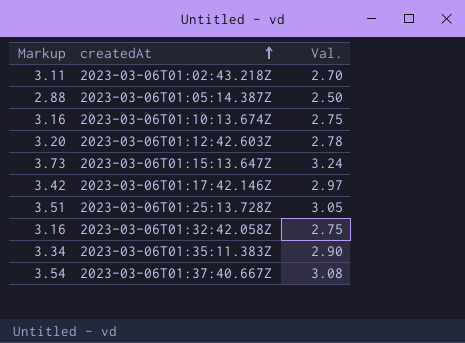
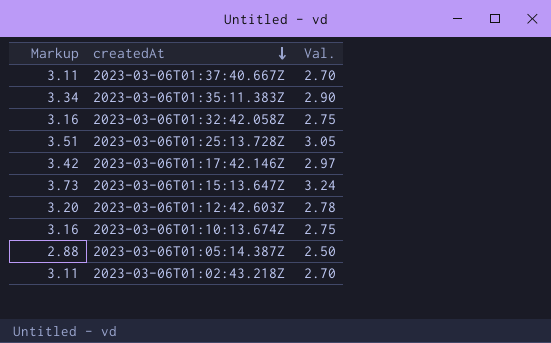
row order: createdAt ascending -> createdAt descending
2023-03-06T01:37:40.667Z | Markup: 3.54 -> 3.11
2023-03-06T01:37:40.667Z | Val.: 3.08 -> 2.70

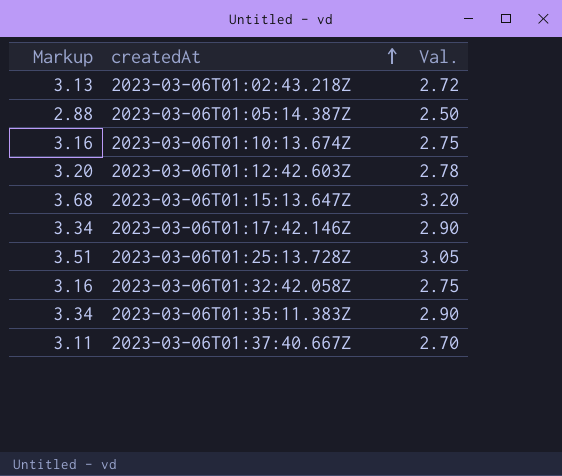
row order: createdAt descending -> createdAt ascending
2023-03-06T01:02:43.218Z | Markup: 3.11 -> 3.13
2023-03-06T01:02:43.218Z | Val.: 2.70 -> 2.72
2023-03-06T01:15:13.647Z | Markup: 3.73 -> 3.68
2023-03-06T01:15:13.647Z | Val.: 3.24 -> 3.20
2023-03-06T01:17:42.146Z | Markup: 3.42 -> 3.34
2023-03-06T01:17:42.146Z | Val.: 2.97 -> 2.90

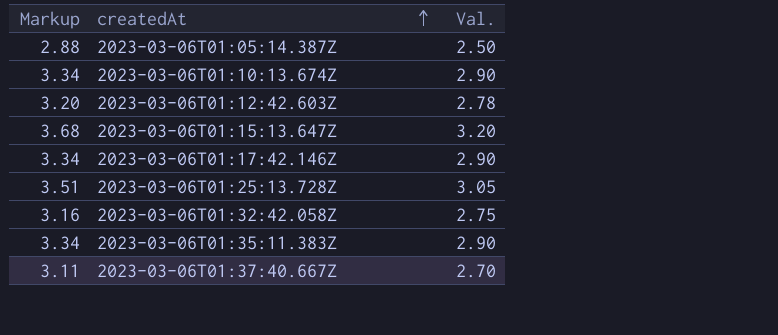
row 2023-03-06T01:02:43.218Z: 3.13 | 2.72 -> none
2023-03-06T01:10:13.674Z | Markup: 3.16 -> 3.34
2023-03-06T01:10:13.674Z | Val.: 2.75 -> 2.90

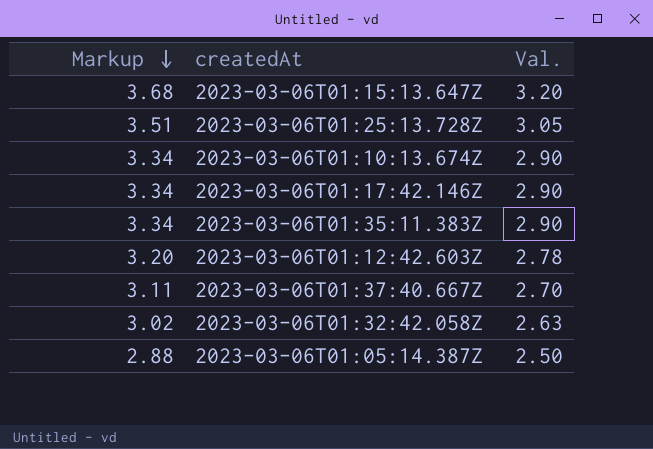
row order: createdAt ascending -> Markup descending
2023-03-06T01:32:42.058Z | Markup: 3.16 -> 3.02
2023-03-06T01:32:42.058Z | Val.: 2.75 -> 2.63

